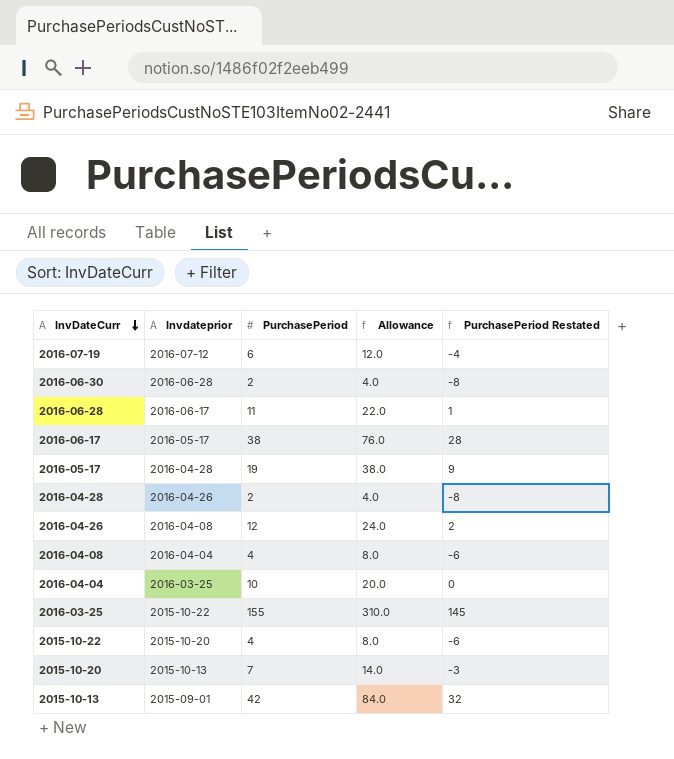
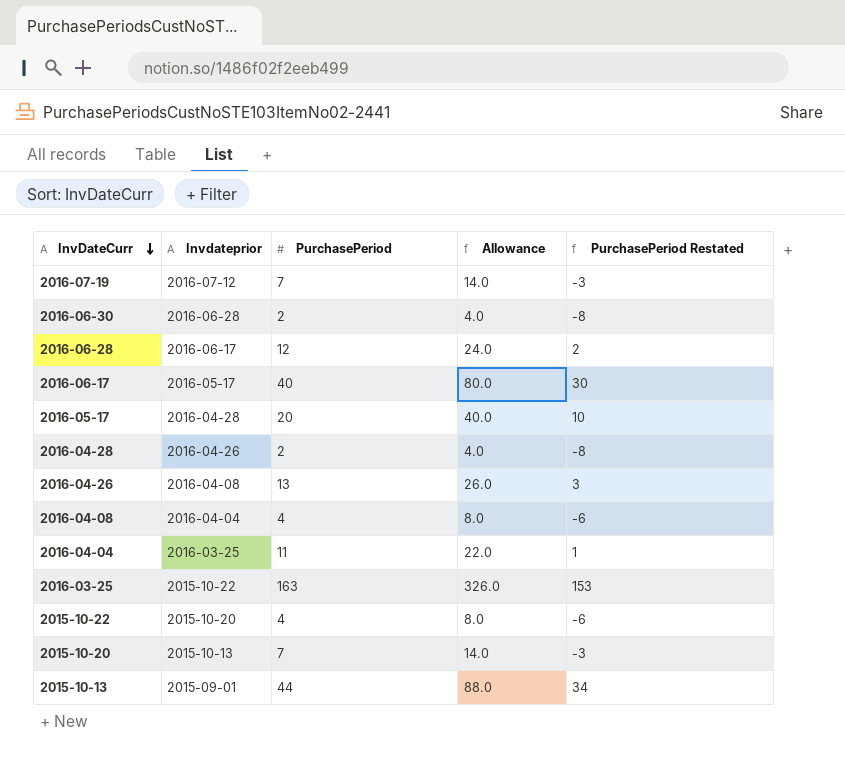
2016-07-19 | PurchasePeriod: 6 -> 7
2016-07-19 | Allowance: 12.0 -> 14.0
2016-07-19 | PurchasePeriod Restated: -4 -> -3
2016-06-28 | PurchasePeriod: 11 -> 12
2016-06-28 | Allowance: 22.0 -> 24.0
2016-06-28 | PurchasePeriod Restated: 1 -> 2
2016-06-17 | PurchasePeriod: 38 -> 40
2016-06-17 | Allowance: 76.0 -> 80.0
2016-06-17 | PurchasePeriod Restated: 28 -> 30
2016-05-17 | PurchasePeriod: 19 -> 20
2016-05-17 | Allowance: 38.0 -> 40.0
2016-05-17 | PurchasePeriod Restated: 9 -> 10
2016-04-26 | PurchasePeriod: 12 -> 13
2016-04-26 | Allowance: 24.0 -> 26.0
2016-04-26 | PurchasePeriod Restated: 2 -> 3
2016-04-04 | PurchasePeriod: 10 -> 11
2016-04-04 | Allowance: 20.0 -> 22.0
2016-04-04 | PurchasePeriod Restated: 0 -> 1
2016-03-25 | PurchasePeriod: 155 -> 163
2016-03-25 | Allowance: 310.0 -> 326.0
2016-03-25 | PurchasePeriod Restated: 145 -> 153
2015-10-13 | PurchasePeriod: 42 -> 44
2015-10-13 | Allowance: 84.0 -> 88.0
2015-10-13 | PurchasePeriod Restated: 32 -> 34

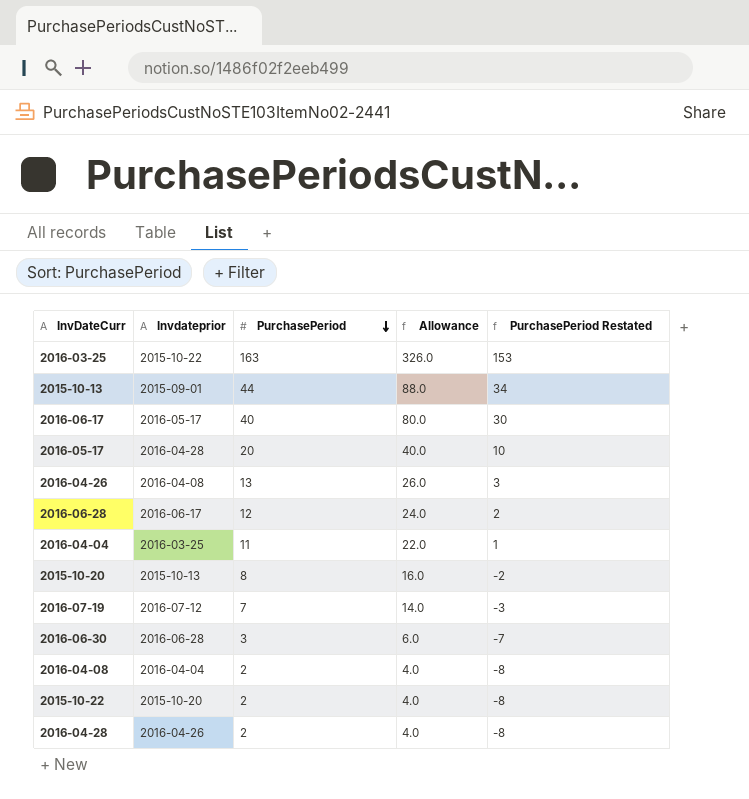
row order: InvDateCurr descending -> PurchasePeriod descending
2015-10-20 | PurchasePeriod: 7 -> 8
2015-10-20 | Allowance: 14.0 -> 16.0
2015-10-20 | PurchasePeriod Restated: -3 -> -2
2016-06-30 | PurchasePeriod: 2 -> 3
2016-06-30 | Allowance: 4.0 -> 6.0
2016-06-30 | PurchasePeriod Restated: -8 -> -7
2016-04-08 | PurchasePeriod: 4 -> 2
2016-04-08 | Allowance: 8.0 -> 4.0
2016-04-08 | PurchasePeriod Restated: -6 -> -8
2015-10-22 | PurchasePeriod: 4 -> 2
2015-10-22 | Allowance: 8.0 -> 4.0
2015-10-22 | PurchasePeriod Restated: -6 -> -8

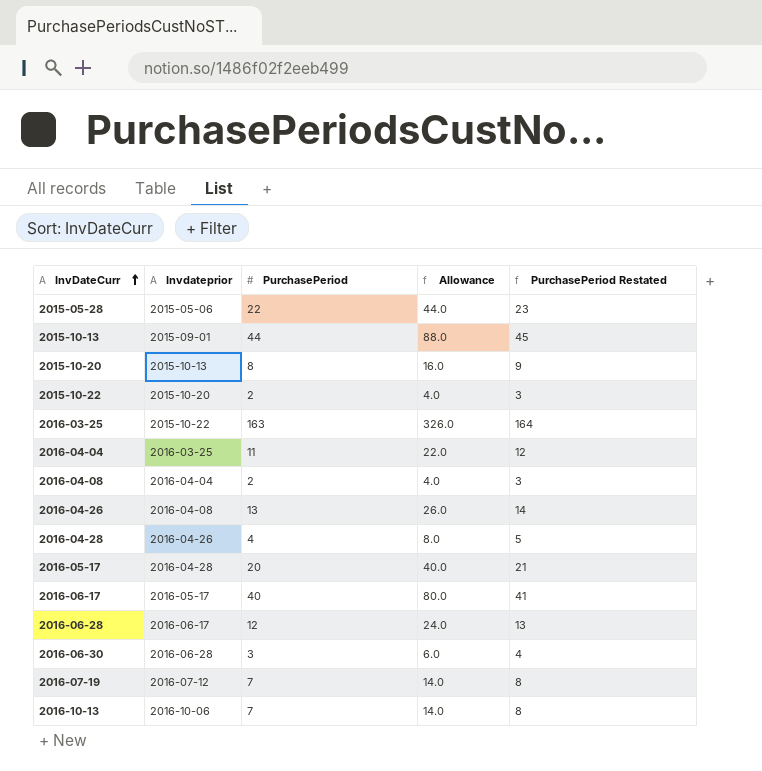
row order: PurchasePeriod descending -> InvDateCurr ascending
column PurchasePeriod Restated | formula: [PurchasePeriod] - 10 -> [PurchasePeriod] + 1
row 2015-05-28: none -> 2015-05-06 | 22 | 44.0 | 23
2016-04-28 | PurchasePeriod: 2 -> 4
2016-04-28 | Allowance: 4.0 -> 8.0
row 2016-10-13: none -> 2016-10-06 | 7 | 14.0 | 8

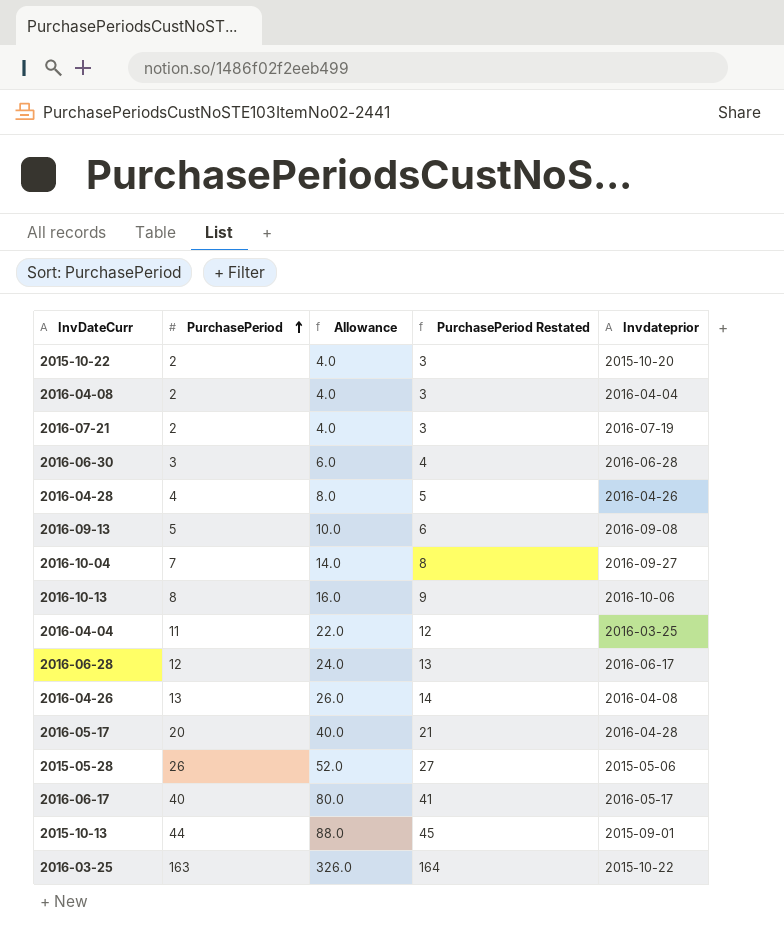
row order: InvDateCurr ascending -> PurchasePeriod ascending
column Invdateprior | position: 2 -> 5
row 2015-10-20: 2015-10-13 | 8 | 16.0 | 9 -> none
row 2016-07-19: 2016-07-12 | 7 | 14.0 | 8 -> none
row 2016-07-21: none -> 2 | 4.0 | 3 | 2016-07-19
row 2016-09-13: none -> 5 | 10.0 | 6 | 2016-09-08
row 2016-10-04: none -> 7 | 14.0 | 8 | 2016-09-27
2016-10-13 | PurchasePeriod: 7 -> 8
2016-10-13 | Allowance: 14.0 -> 16.0
2016-10-13 | PurchasePeriod Restated: 8 -> 9
2015-05-28 | PurchasePeriod: 22 -> 26
2015-05-28 | Allowance: 44.0 -> 52.0
2015-05-28 | PurchasePeriod Restated: 23 -> 27

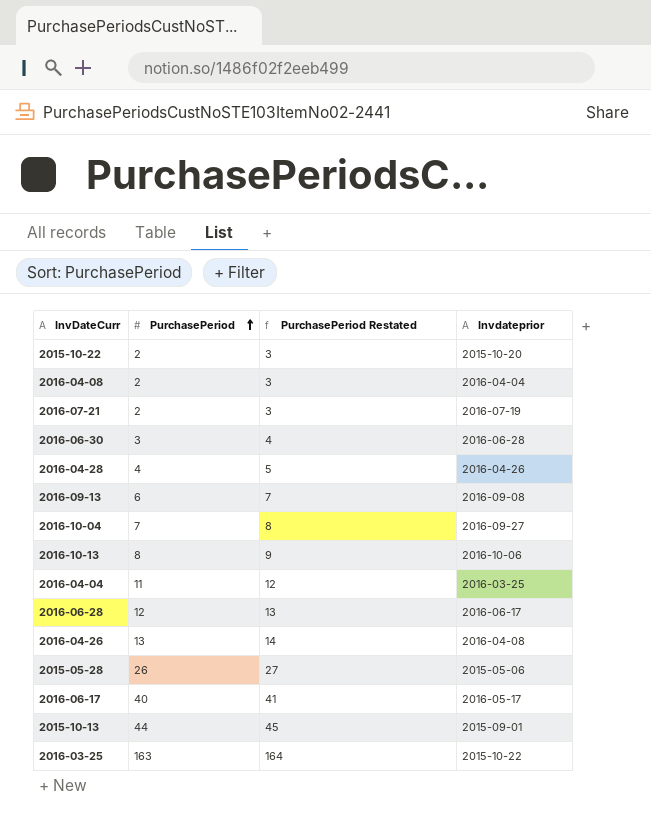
column Allowance | formula: [PurchasePeriod] * 2 -> none
row 2016-05-17: 20 | 40.0 | 21 | 2016-04-28 -> none
2016-09-13 | PurchasePeriod: 5 -> 6
2016-09-13 | PurchasePeriod Restated: 6 -> 7

